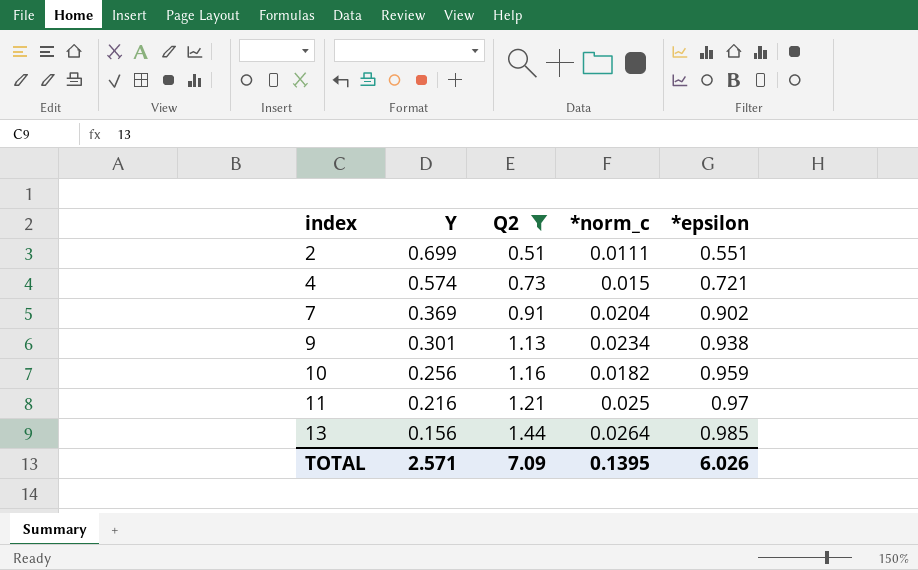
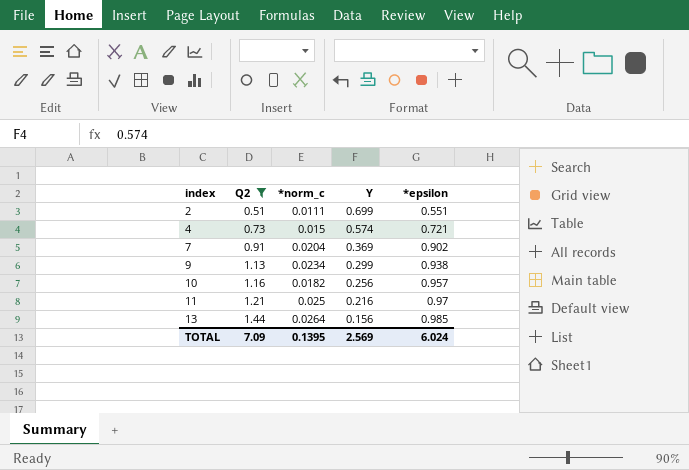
column Y | position: 2 -> 4
9 | Y: 0.301 -> 0.299
10 | *epsilon: 0.959 -> 0.957
TOTAL | Y: 2.571 -> 2.569
TOTAL | *epsilon: 6.026 -> 6.024

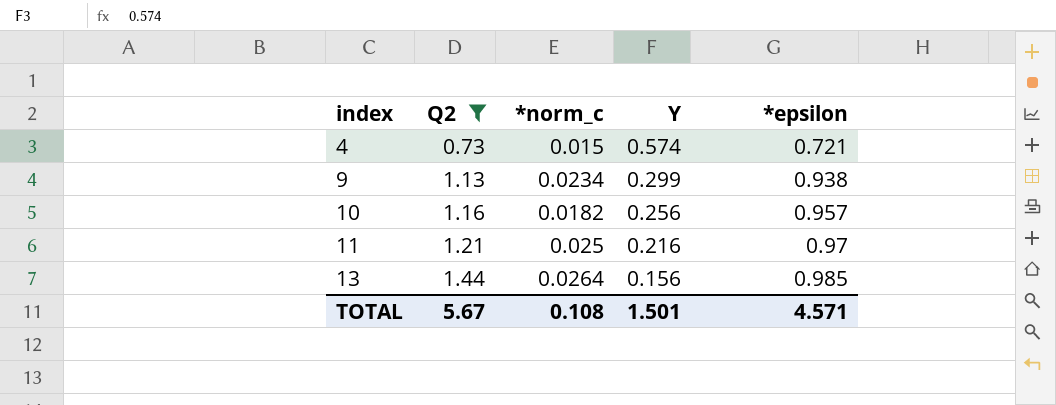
row 2: 0.51 | 0.0111 | 0.699 | 0.551 -> none
row 7: 0.91 | 0.0204 | 0.369 | 0.902 -> none
TOTAL | Q2: 7.09 -> 5.67
TOTAL | *norm_c: 0.1395 -> 0.108
TOTAL | Y: 2.569 -> 1.501
TOTAL | *epsilon: 6.024 -> 4.571

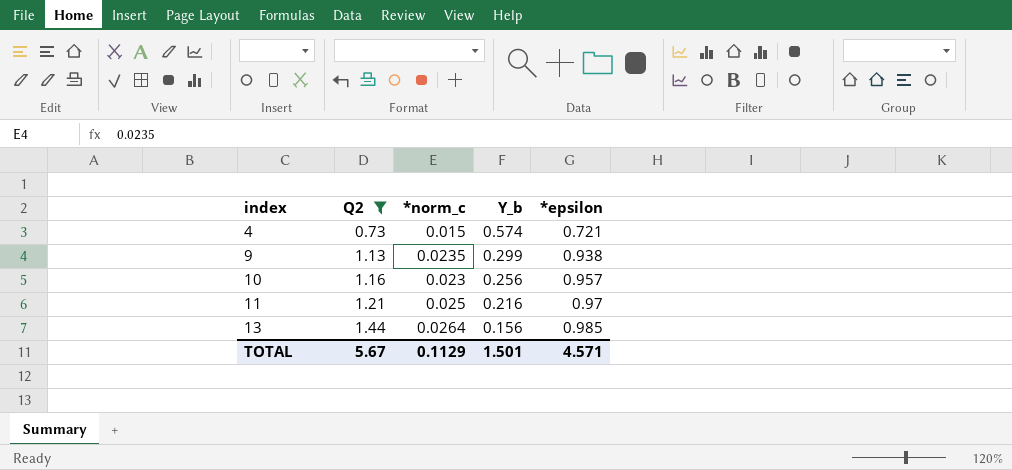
column name: Y -> Y_b
9 | *norm_c: 0.0234 -> 0.0235
10 | *norm_c: 0.0182 -> 0.023
TOTAL | *norm_c: 0.108 -> 0.1129

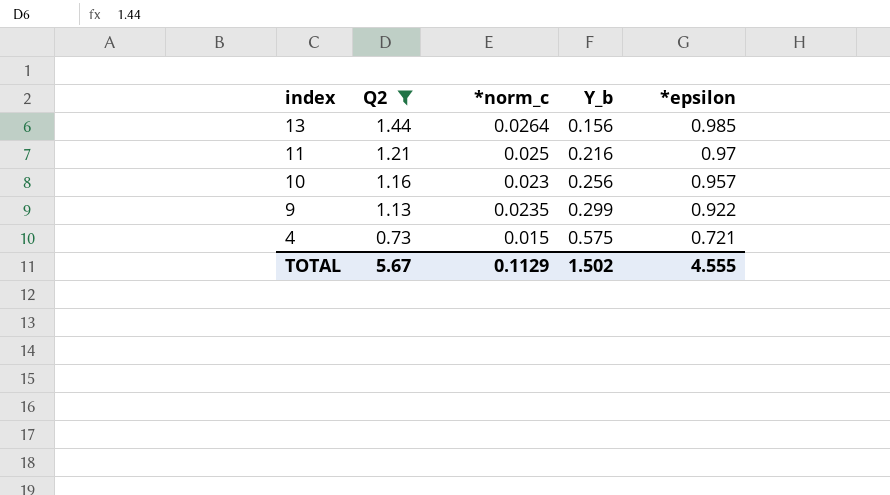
row order: index ascending -> index descending
9 | *epsilon: 0.938 -> 0.922
4 | Y_b: 0.574 -> 0.575
TOTAL | Y_b: 1.501 -> 1.502
TOTAL | *epsilon: 4.571 -> 4.555

